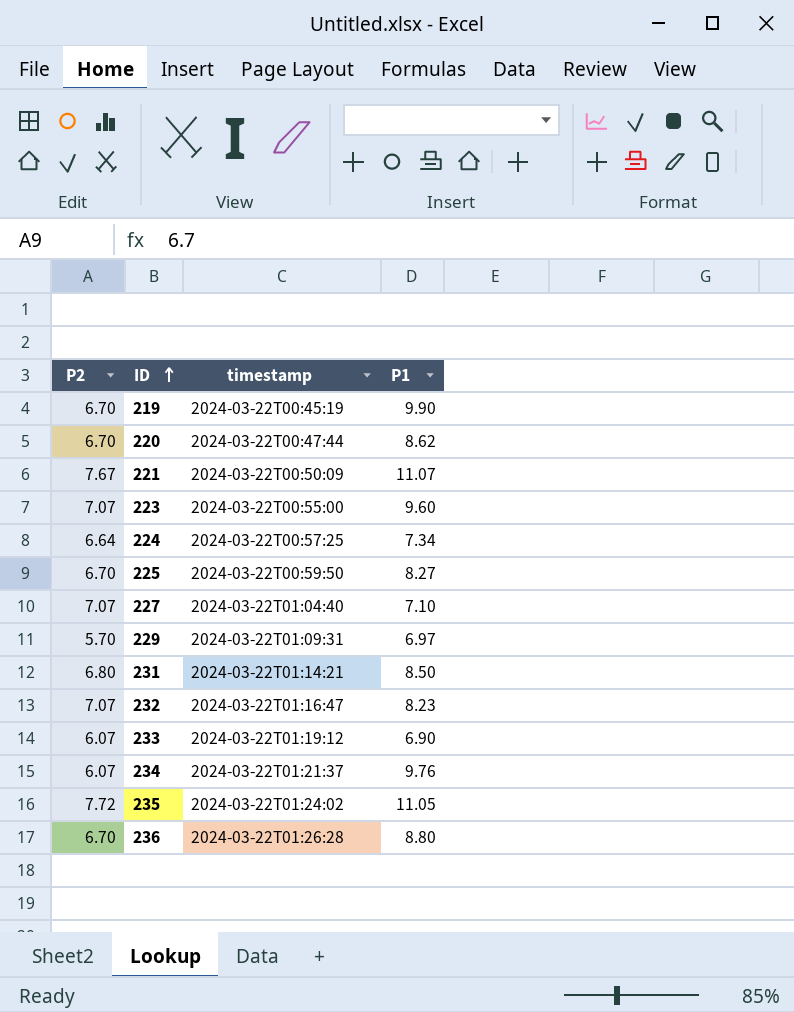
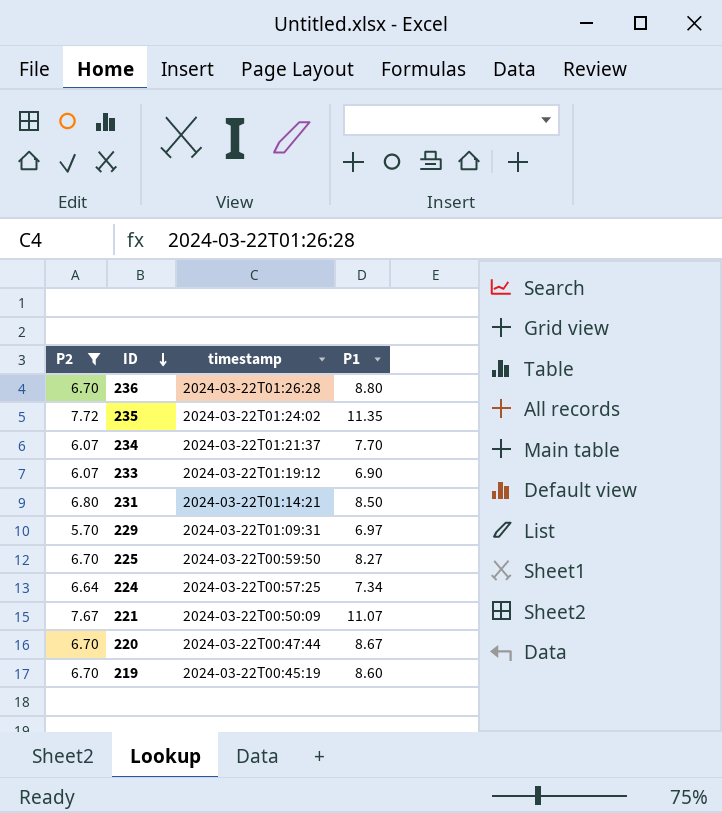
filter: none -> P2 != 7.07
row order: ID ascending -> ID descending
235 | P1: 11.05 -> 11.35
234 | P1: 9.76 -> 7.70
220 | P1: 8.62 -> 8.67
219 | P1: 9.90 -> 8.60

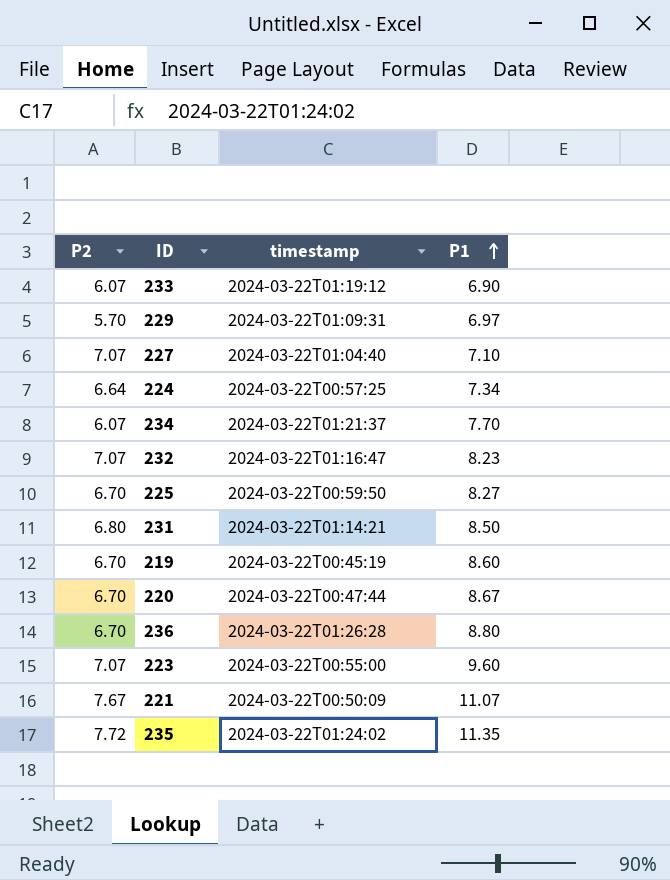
filter: P2 != 7.07 -> none
row order: ID descending -> P1 ascending

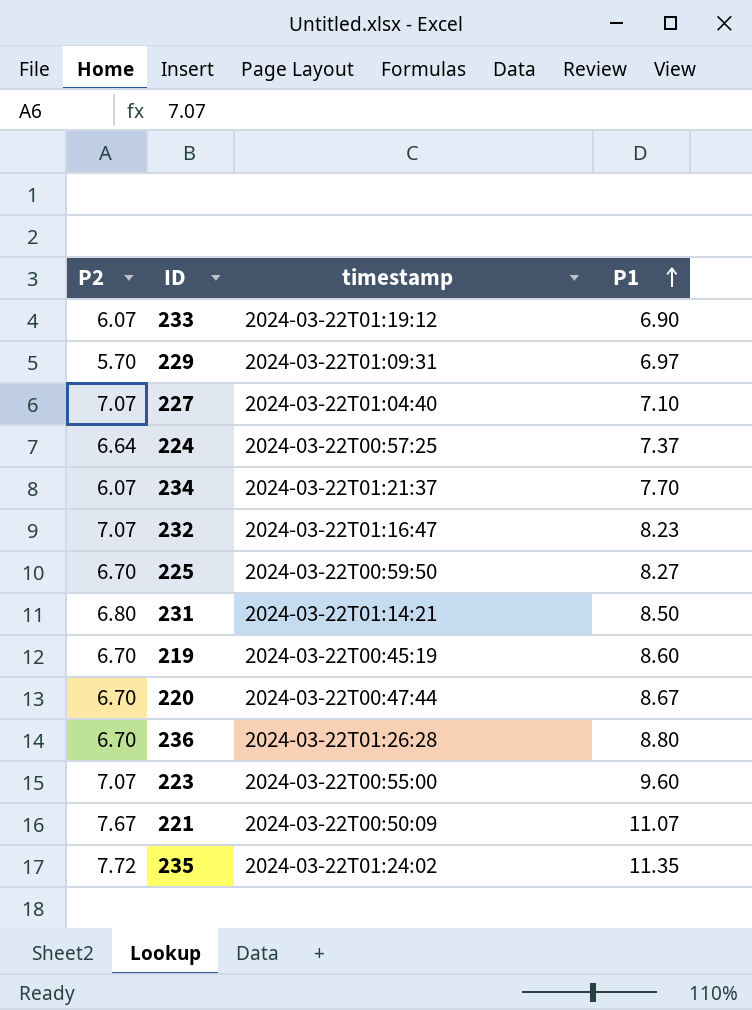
224 | P1: 7.34 -> 7.37

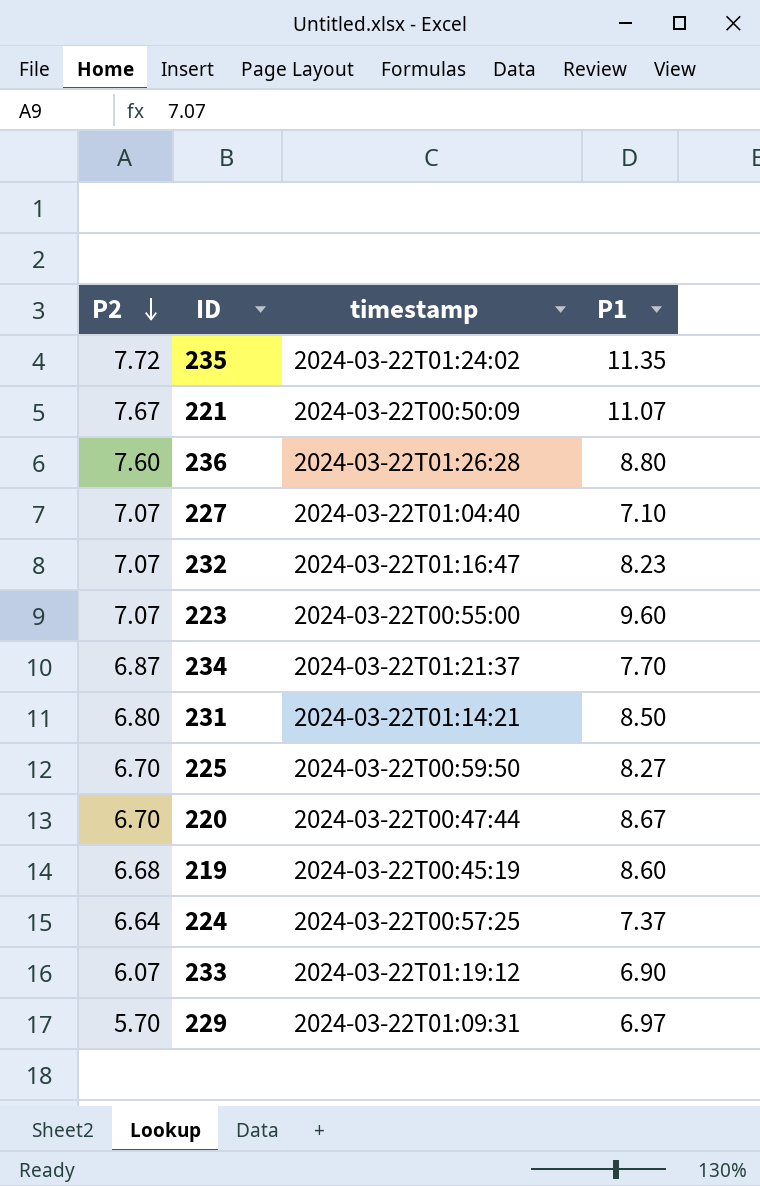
row order: P1 ascending -> P2 descending
236 | P2: 6.70 -> 7.60
234 | P2: 6.07 -> 6.87
219 | P2: 6.70 -> 6.68

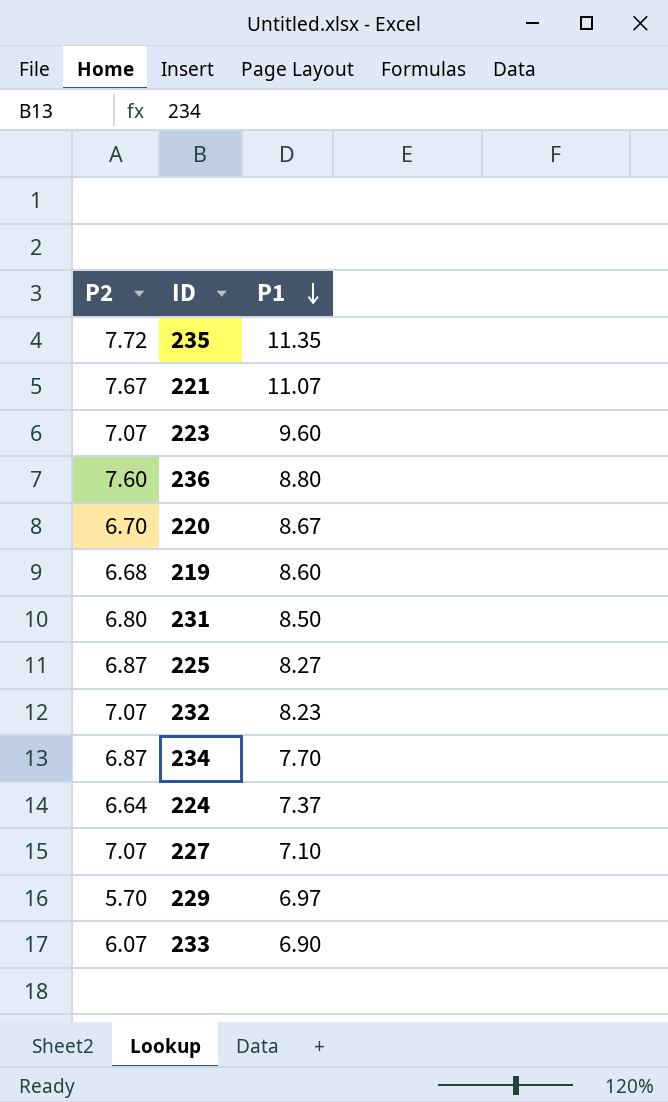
row order: P2 descending -> P1 descending
column timestamp | position: 3 -> none
225 | P2: 6.70 -> 6.87

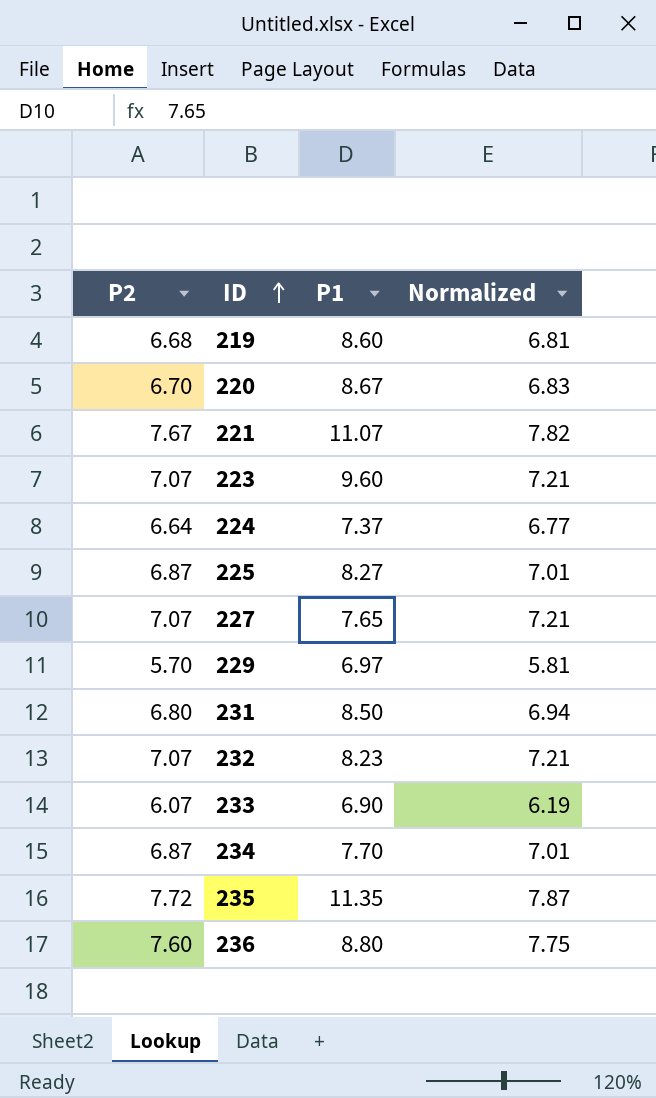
row order: P1 descending -> ID ascending
column Normalized | formula: none -> [P2] * 1.02
227 | P1: 7.10 -> 7.65

